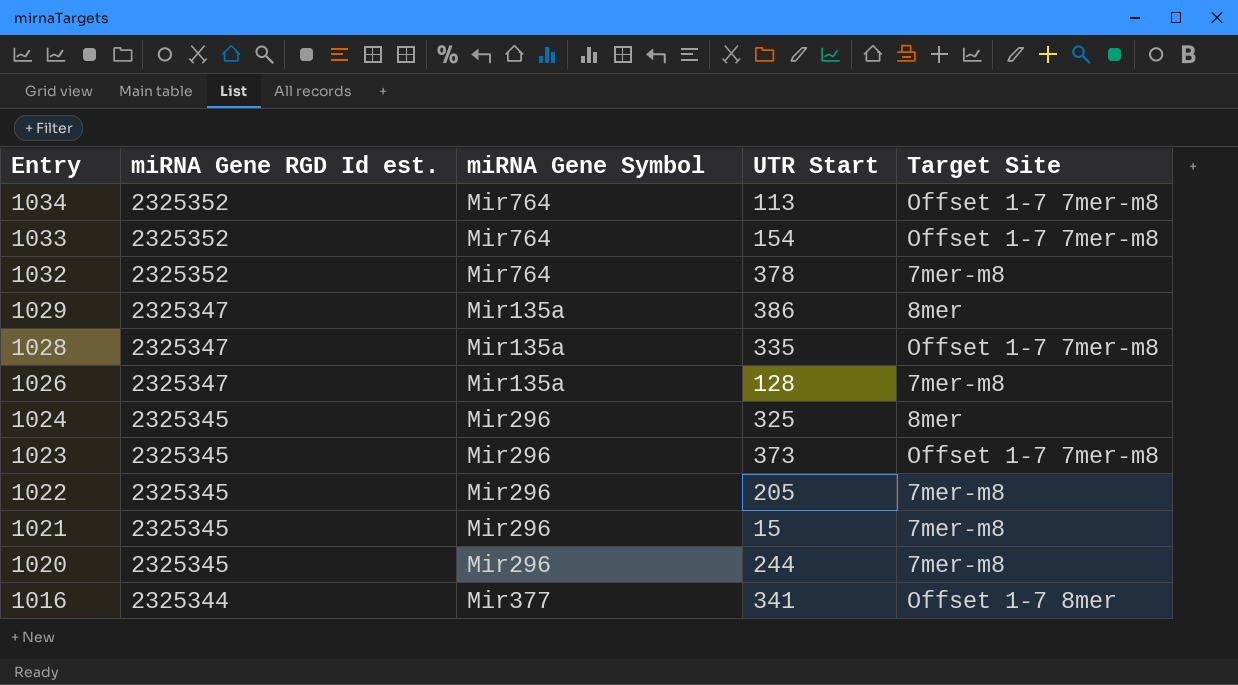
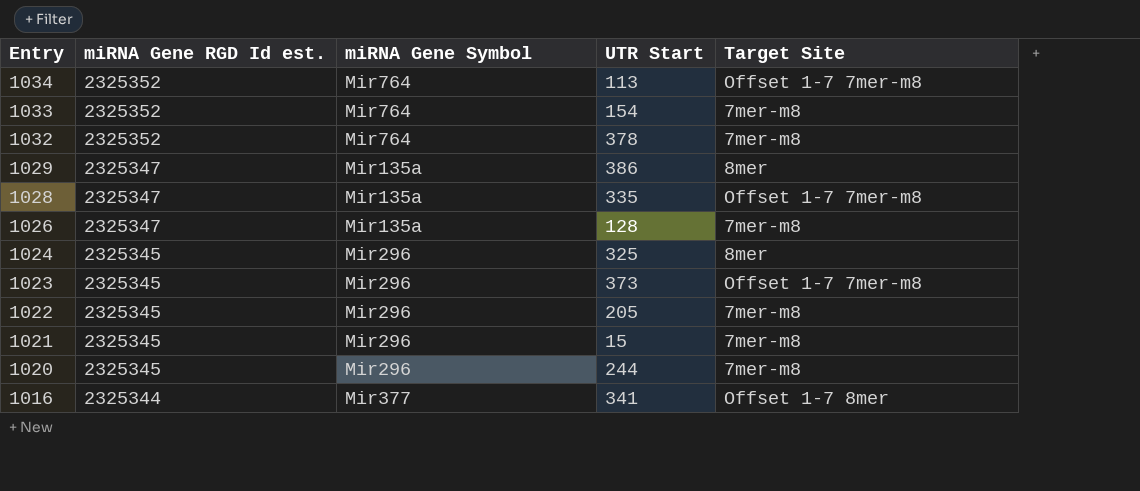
1033 | Target Site: Offset 1-7 7mer-m8 -> 7mer-m8

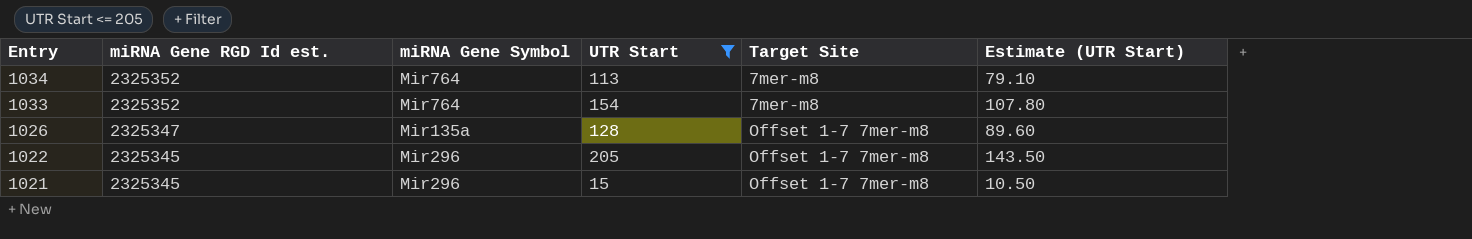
filter: none -> UTR Start <= 205
column Estimate (UTR Start) | formula: none -> [UTR Start] * 0.7
1034 | Target Site: Offset 1-7 7mer-m8 -> 7mer-m8
1026 | Target Site: 7mer-m8 -> Offset 1-7 7mer-m8
1022 | Target Site: 7mer-m8 -> Offset 1-7 7mer-m8
1021 | Target Site: 7mer-m8 -> Offset 1-7 7mer-m8

